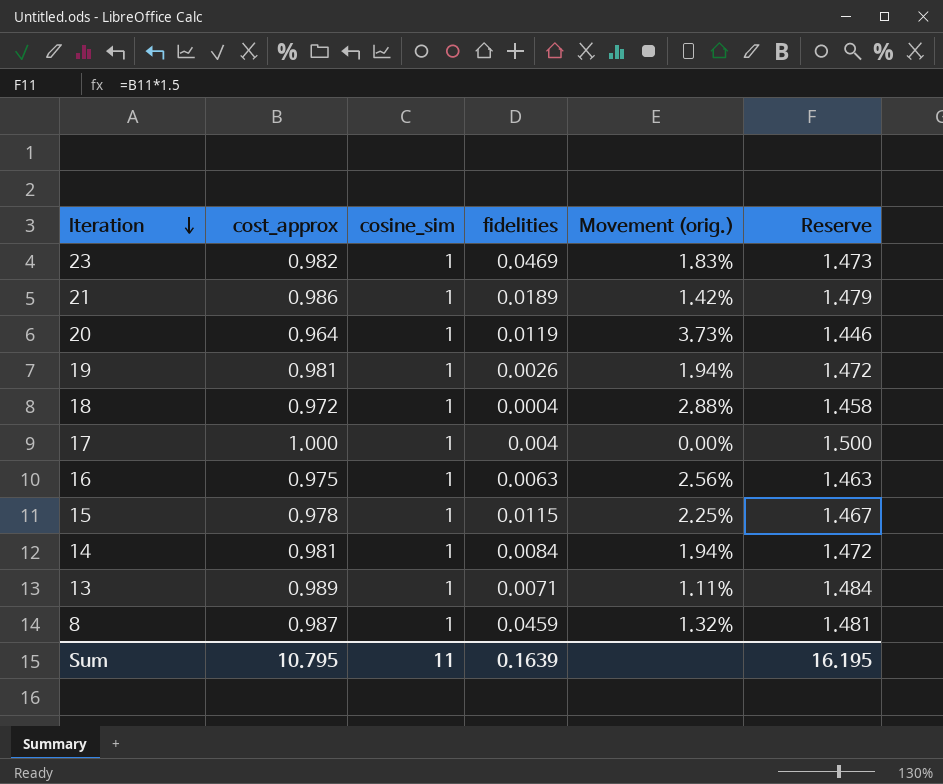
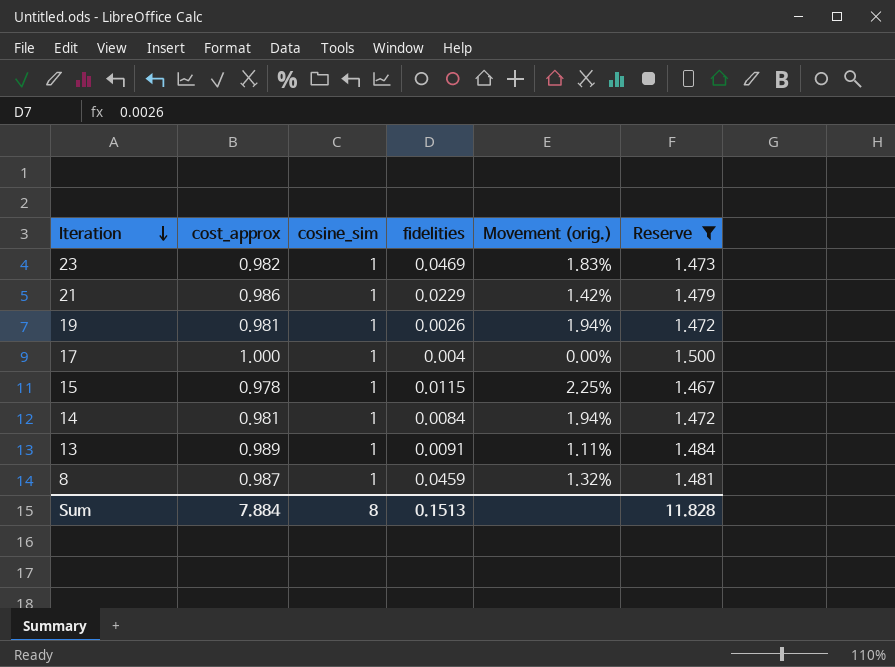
filter: none -> Reserve >= 1.467
21 | fidelities: 0.0189 -> 0.0229
13 | fidelities: 0.0071 -> 0.0091
Sum | cost_approx: 10.795 -> 7.884
Sum | cosine_sim: 11 -> 8
Sum | fidelities: 0.1639 -> 0.1513
Sum | Reserve: 16.195 -> 11.828

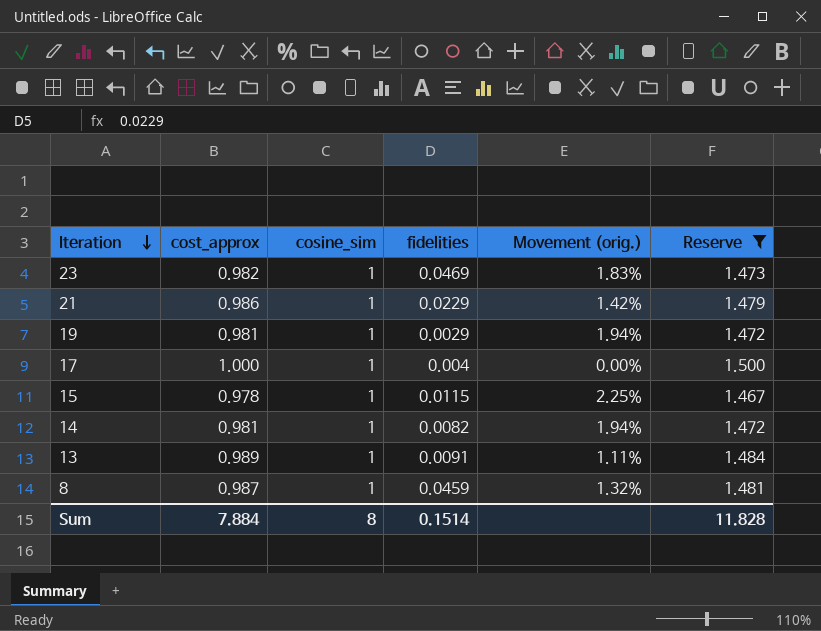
19 | fidelities: 0.0026 -> 0.0029
14 | fidelities: 0.0084 -> 0.0082
Sum | fidelities: 0.1513 -> 0.1514

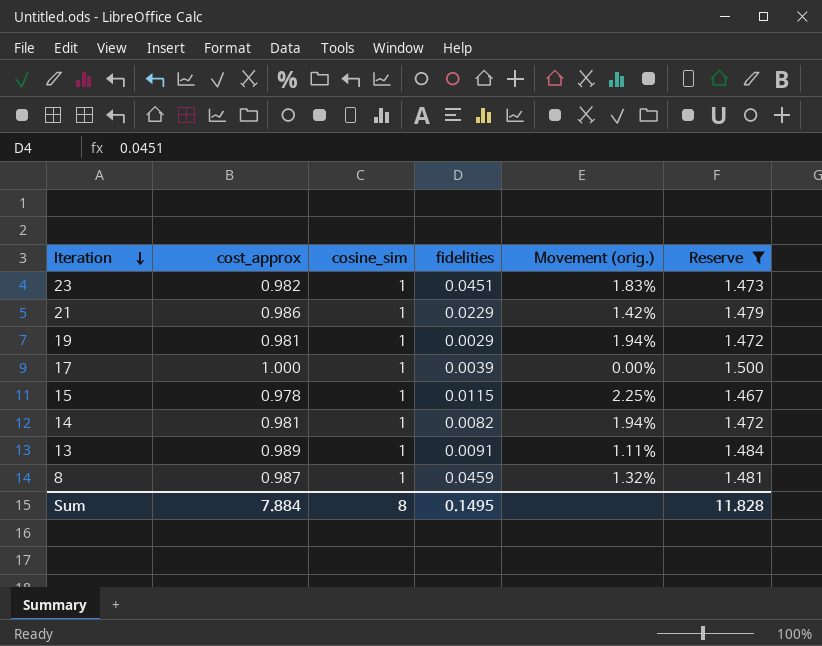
23 | fidelities: 0.0469 -> 0.0451
17 | fidelities: 0.004 -> 0.0039
Sum | fidelities: 0.1514 -> 0.1495

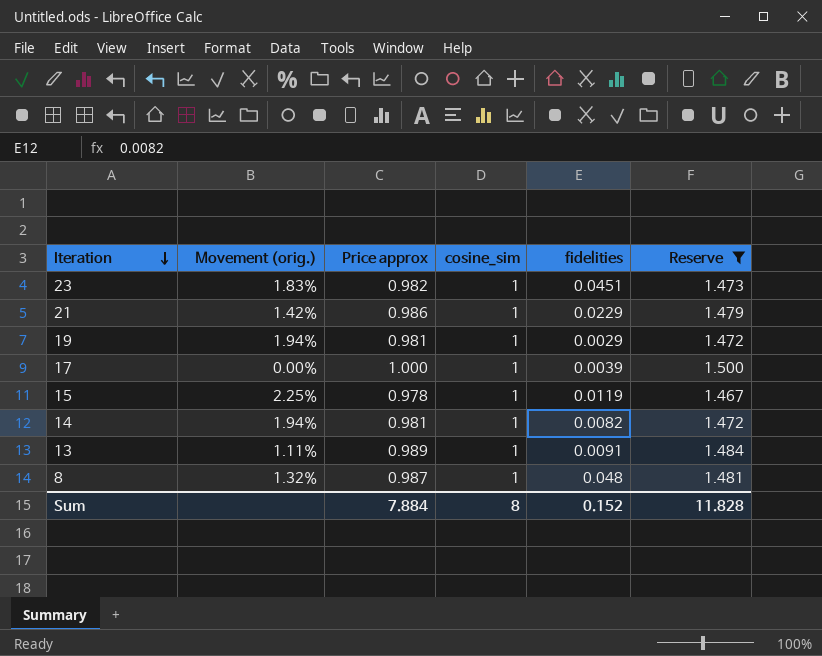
column Movement (orig.) | position: 5 -> 2
column name: cost_approx -> Price approx
15 | fidelities: 0.0115 -> 0.0119
8 | fidelities: 0.0459 -> 0.048
Sum | fidelities: 0.1495 -> 0.152

